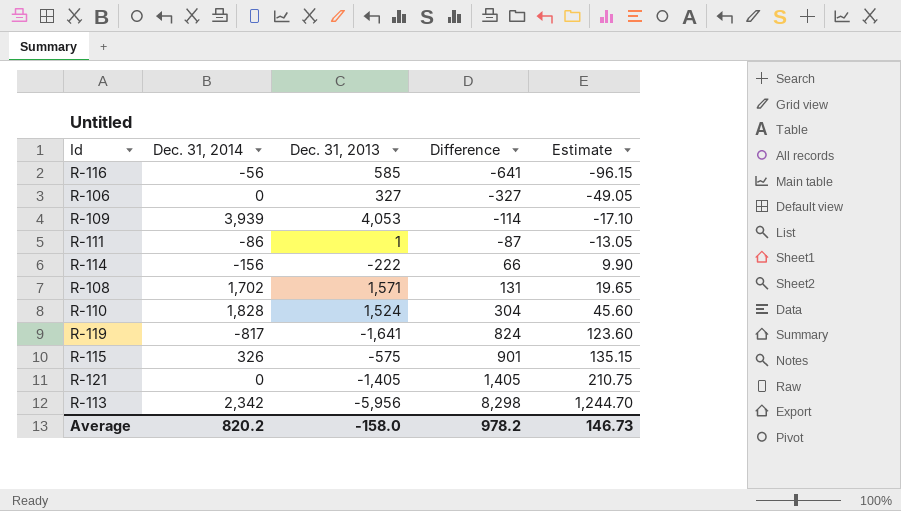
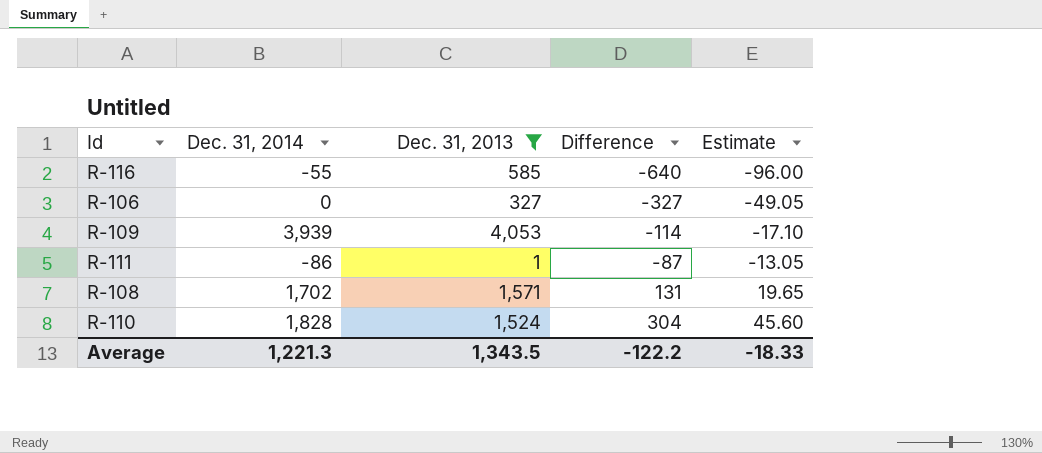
filter: none -> Dec. 31, 2013 >= 1
R-116 | Dec. 31, 2014: -56 -> -55
R-116 | Difference: -641 -> -640
R-116 | Estimate: -96.15 -> -96.00
Average | Dec. 31, 2014: 820.2 -> 1,221.3
Average | Dec. 31, 2013: -158.0 -> 1,343.5
Average | Difference: 978.2 -> -122.2
Average | Estimate: 146.73 -> -18.33

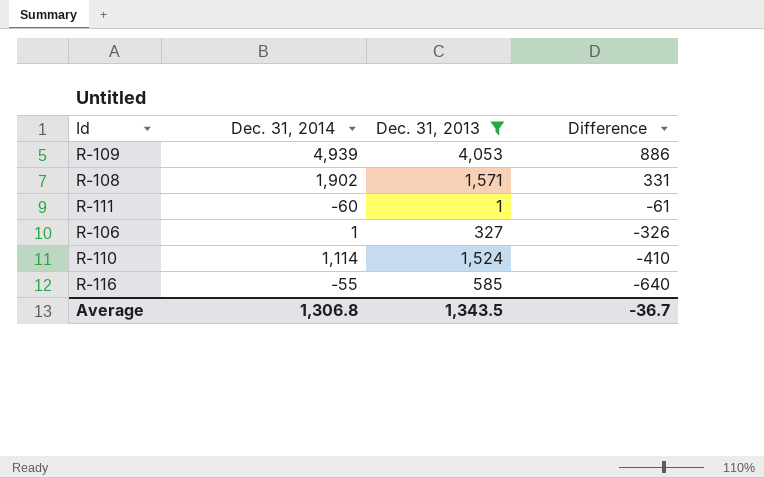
row order: Difference ascending -> Difference descending
column Estimate | formula: [Difference] * 0.15 -> none
R-109 | Dec. 31, 2014: 3,939 -> 4,939
R-109 | Difference: -114 -> 886
R-108 | Dec. 31, 2014: 1,702 -> 1,902
R-108 | Difference: 131 -> 331
R-111 | Dec. 31, 2014: -86 -> -60
R-111 | Difference: -87 -> -61
R-106 | Dec. 31, 2014: 0 -> 1
R-106 | Difference: -327 -> -326
R-110 | Dec. 31, 2014: 1,828 -> 1,114
R-110 | Difference: 304 -> -410
Average | Dec. 31, 2014: 1,221.3 -> 1,306.8
Average | Difference: -122.2 -> -36.7

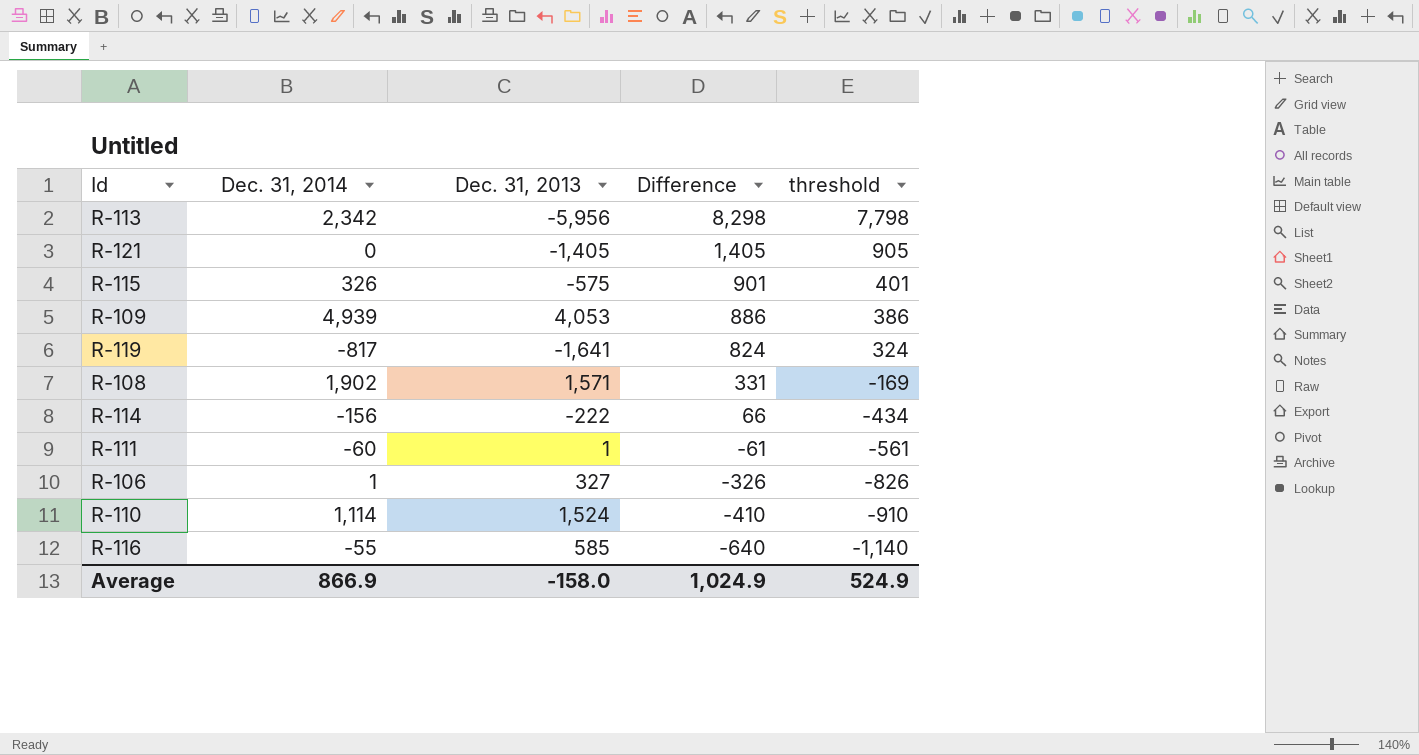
filter: Dec. 31, 2013 >= 1 -> none
column threshold | formula: none -> [Difference] - 500
Average | Dec. 31, 2014: 1,306.8 -> 866.9
Average | Dec. 31, 2013: 1,343.5 -> -158.0
Average | Difference: -36.7 -> 1,024.9

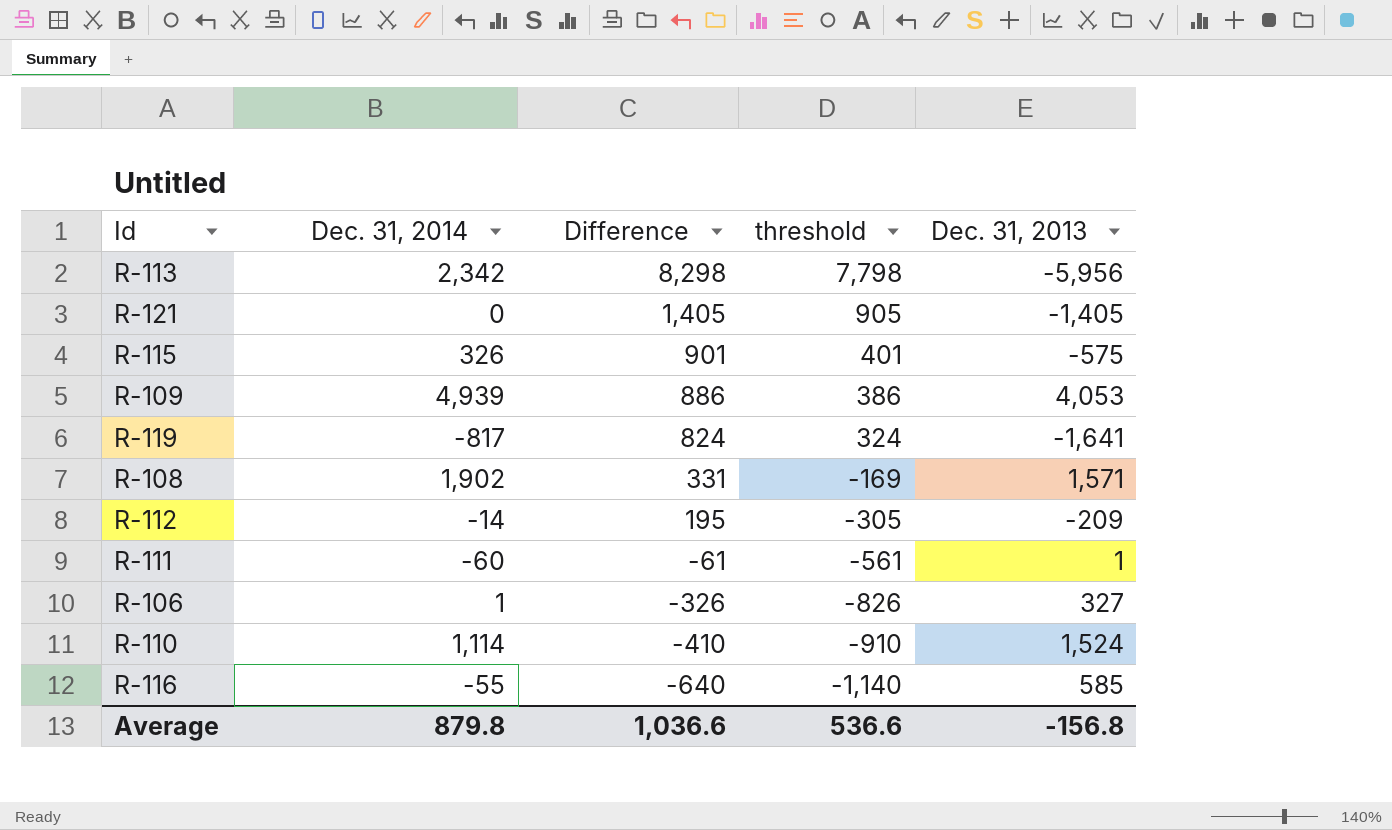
column Dec. 31, 2013 | position: 3 -> 5
row R-114: -156 | -222 | 66 | -434 -> none
row R-112: none -> -14 | 195 | -305 | -209
Average | Dec. 31, 2014: 866.9 -> 879.8
Average | Difference: 1,024.9 -> 1,036.6
Average | threshold: 524.9 -> 536.6
Average | Dec. 31, 2013: -158.0 -> -156.8

